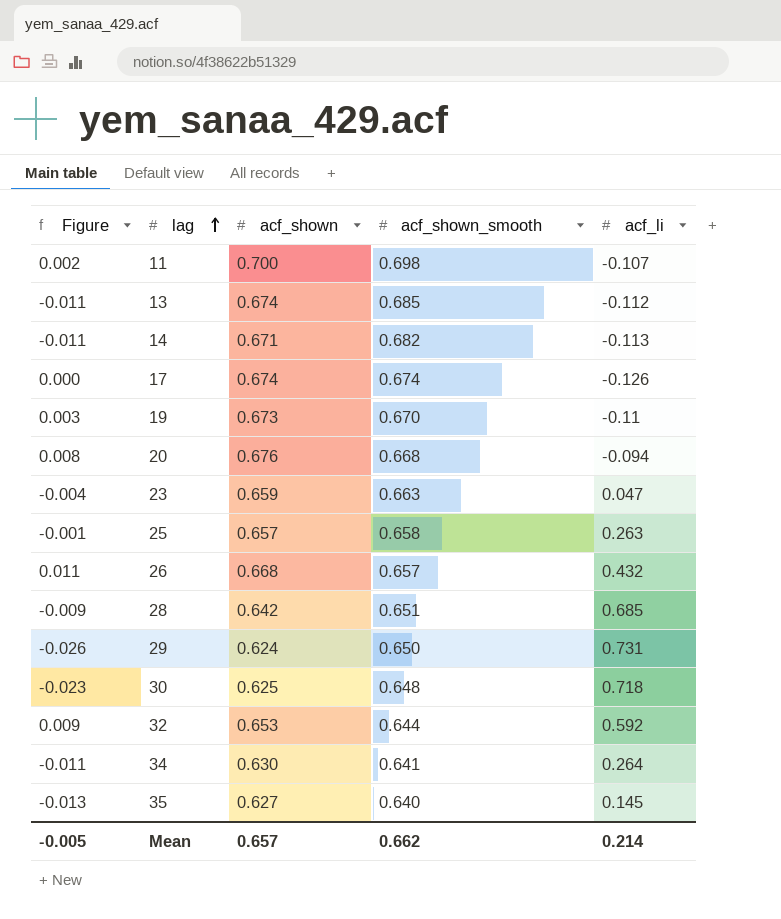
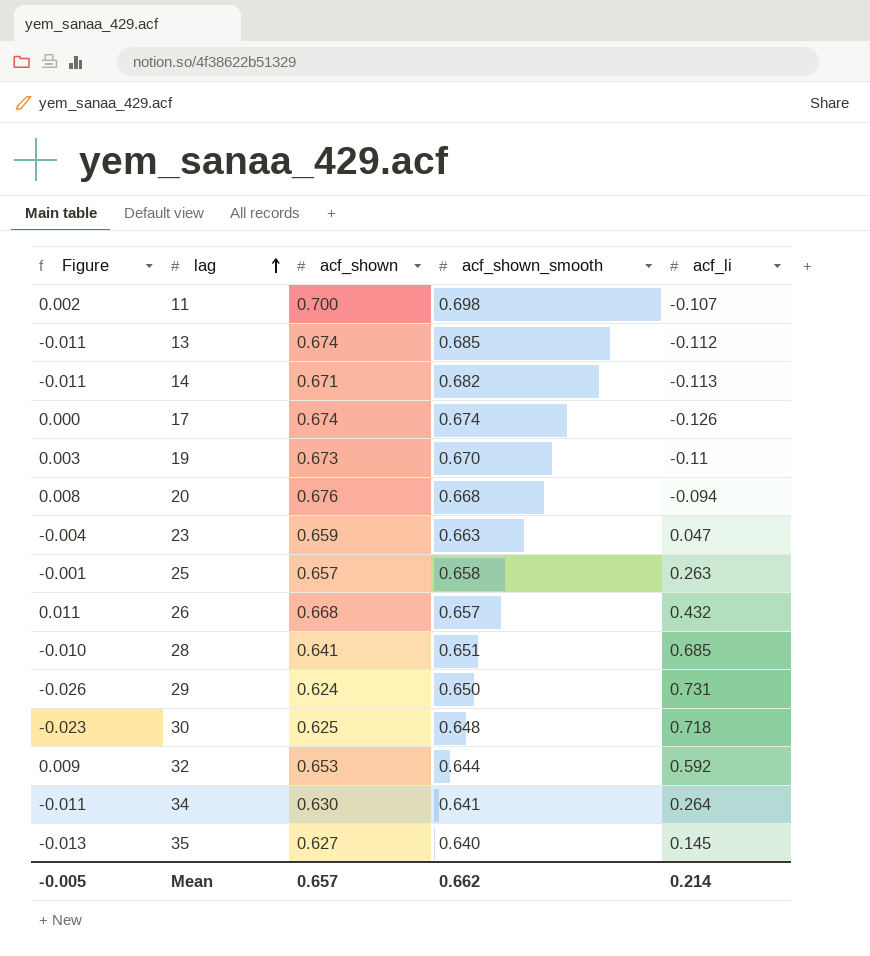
28 | Figure: -0.009 -> -0.010
28 | acf_shown: 0.642 -> 0.641

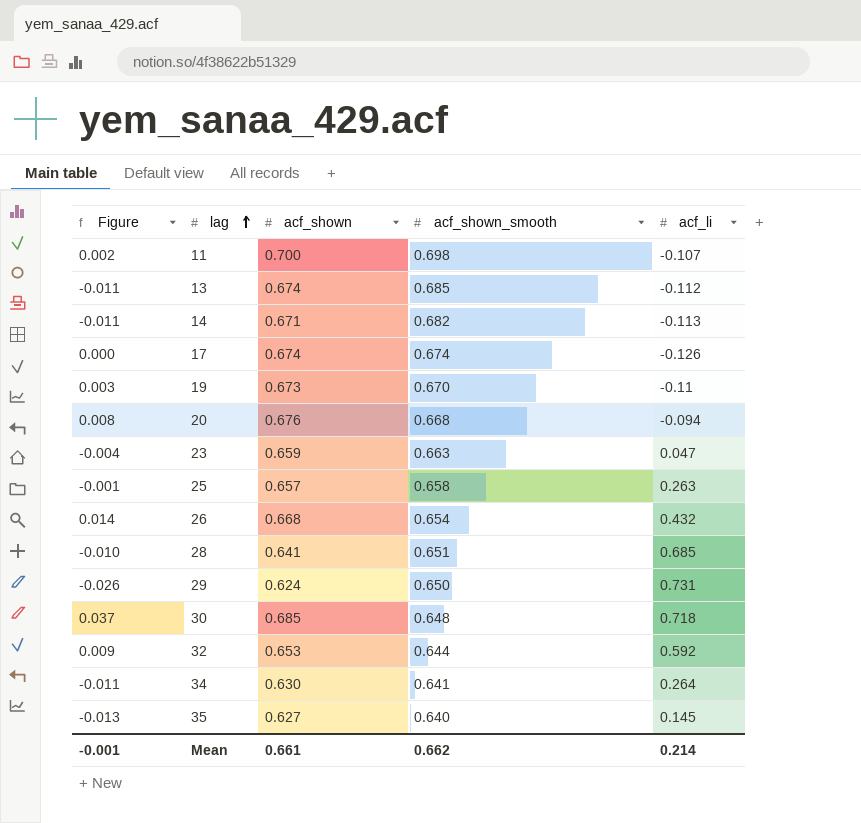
26 | Figure: 0.011 -> 0.014
26 | acf_shown_smooth: 0.657 -> 0.654
30 | Figure: -0.023 -> 0.037
30 | acf_shown: 0.625 -> 0.685
Mean | Figure: -0.005 -> -0.001
Mean | acf_shown: 0.657 -> 0.661

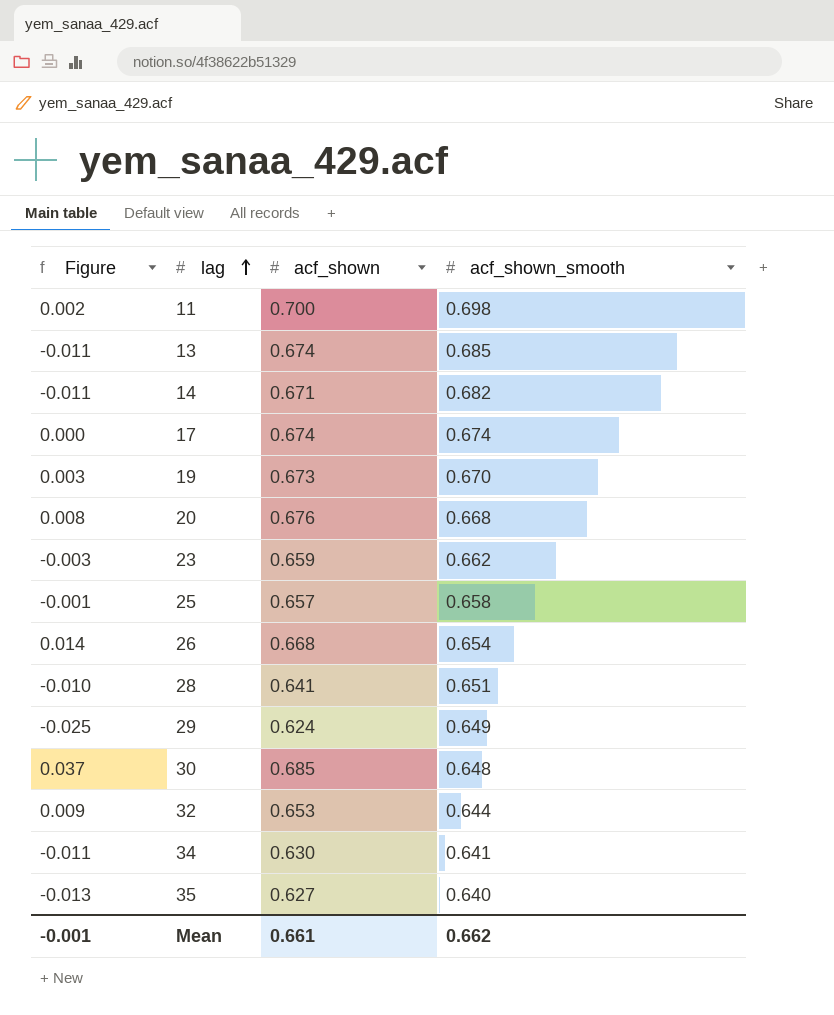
column acf_li | position: 5 -> none
23 | Figure: -0.004 -> -0.003
23 | acf_shown_smooth: 0.663 -> 0.662
29 | Figure: -0.026 -> -0.025
29 | acf_shown_smooth: 0.650 -> 0.649

